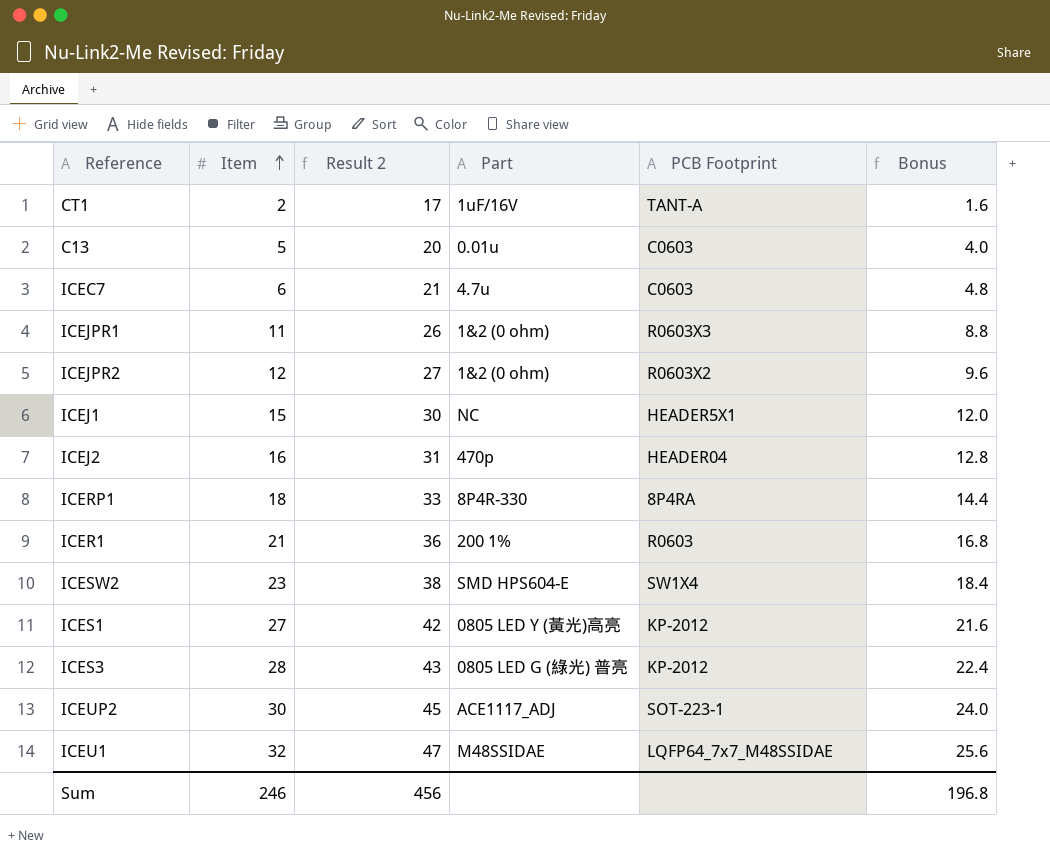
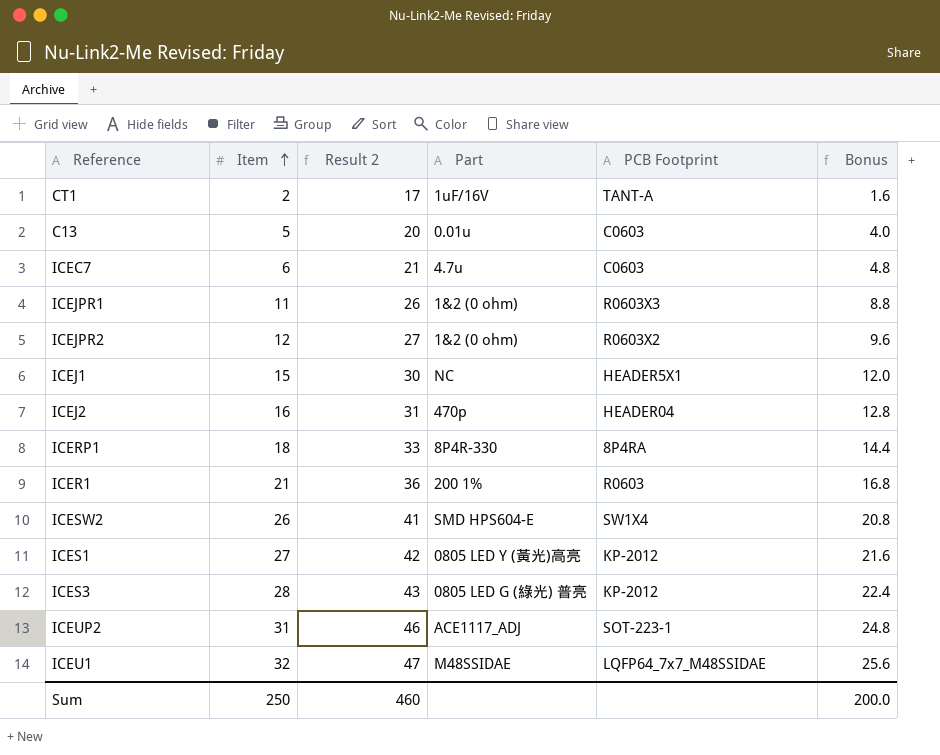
ICESW2 | Item: 23 -> 26
ICESW2 | Result 2: 38 -> 41
ICESW2 | Bonus: 18.4 -> 20.8
ICEUP2 | Item: 30 -> 31
ICEUP2 | Result 2: 45 -> 46
ICEUP2 | Bonus: 24.0 -> 24.8
Sum | Item: 246 -> 250
Sum | Result 2: 456 -> 460
Sum | Bonus: 196.8 -> 200.0

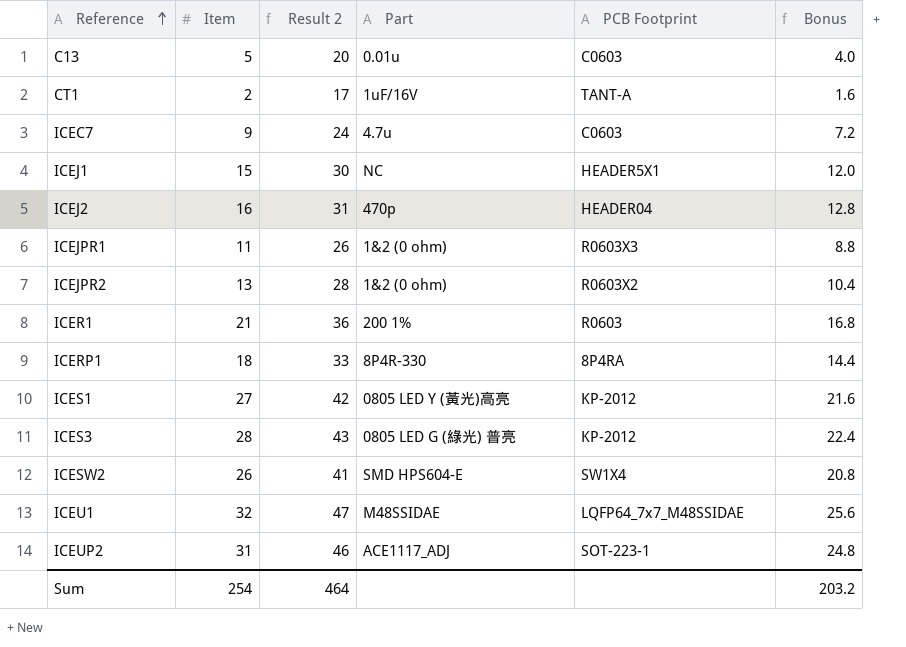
row order: Item ascending -> Reference ascending
ICEC7 | Item: 6 -> 9
ICEC7 | Result 2: 21 -> 24
ICEC7 | Bonus: 4.8 -> 7.2
ICEJPR2 | Item: 12 -> 13
ICEJPR2 | Result 2: 27 -> 28
ICEJPR2 | Bonus: 9.6 -> 10.4
Sum | Item: 250 -> 254
Sum | Result 2: 460 -> 464
Sum | Bonus: 200.0 -> 203.2

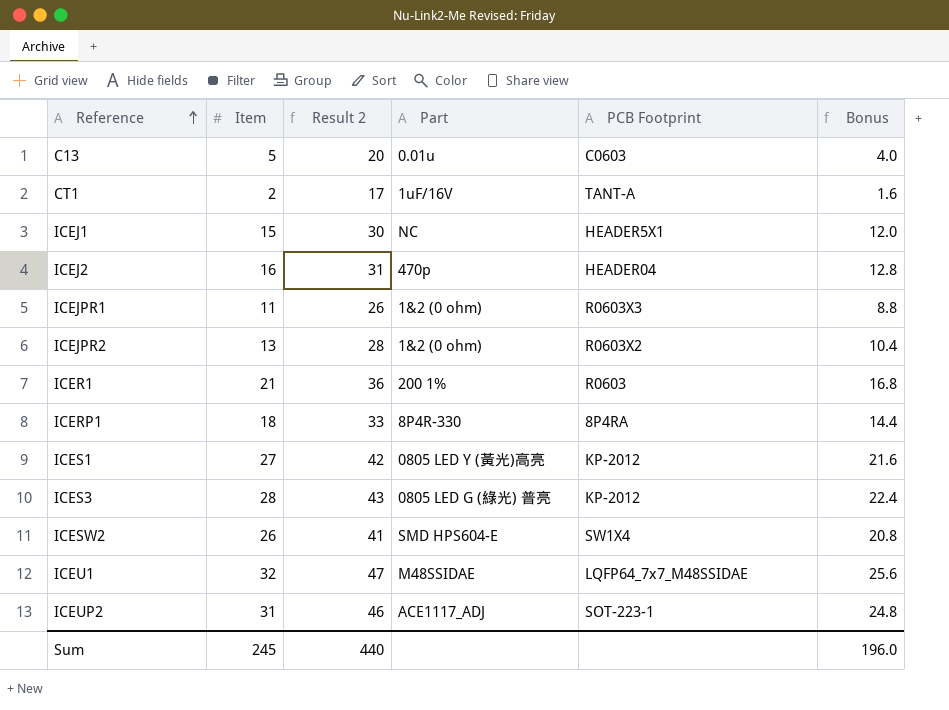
row ICEC7: 9 | 24 | 4.7u | C0603 | 7.2 -> none
Sum | Item: 254 -> 245
Sum | Result 2: 464 -> 440
Sum | Bonus: 203.2 -> 196.0

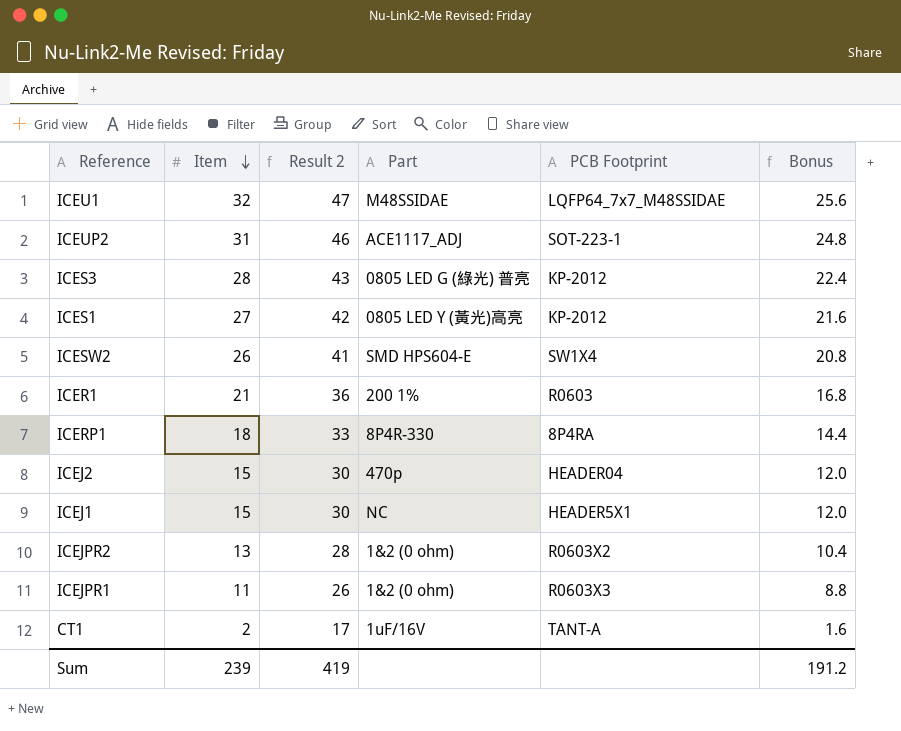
row order: Reference ascending -> Item descending
row C13: 5 | 20 | 0.01u | C0603 | 4.0 -> none
ICEJ2 | Item: 16 -> 15
ICEJ2 | Result 2: 31 -> 30
ICEJ2 | Bonus: 12.8 -> 12.0
Sum | Item: 245 -> 239
Sum | Result 2: 440 -> 419
Sum | Bonus: 196.0 -> 191.2

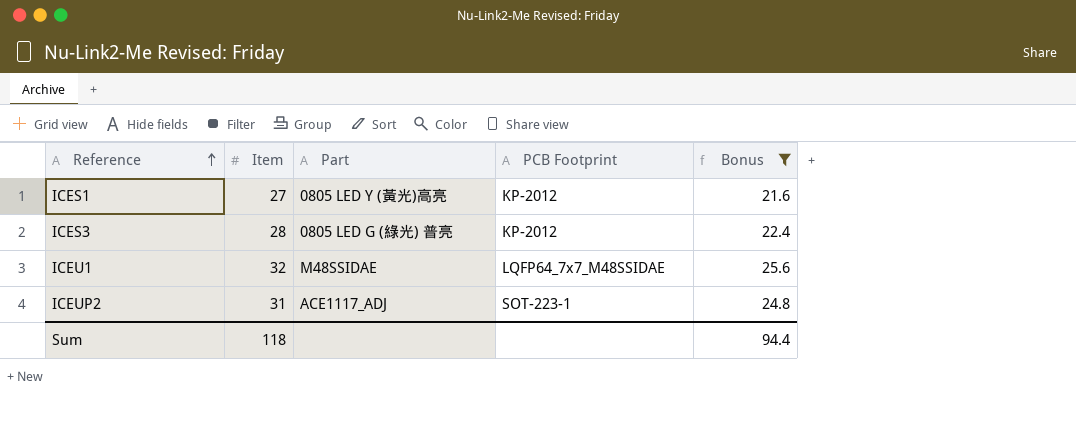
filter: none -> Bonus >= 21.6
row order: Item descending -> Reference ascending
column Result 2 | formula: [Item] + 15 -> none
Sum | Item: 239 -> 118
Sum | Bonus: 191.2 -> 94.4

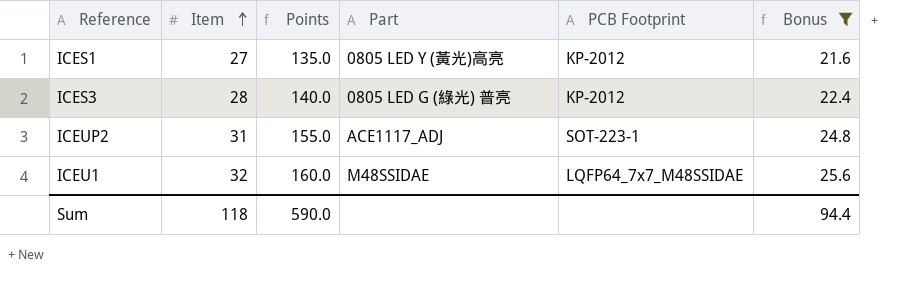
row order: Reference ascending -> Item ascending
column Points | formula: none -> [Item] * 5

